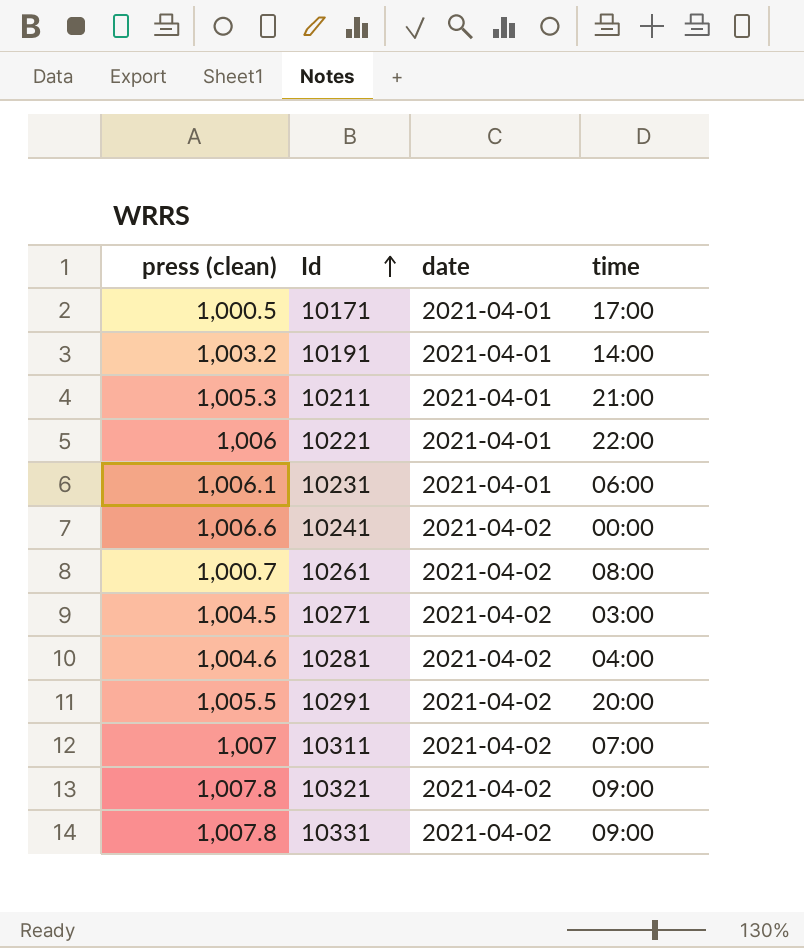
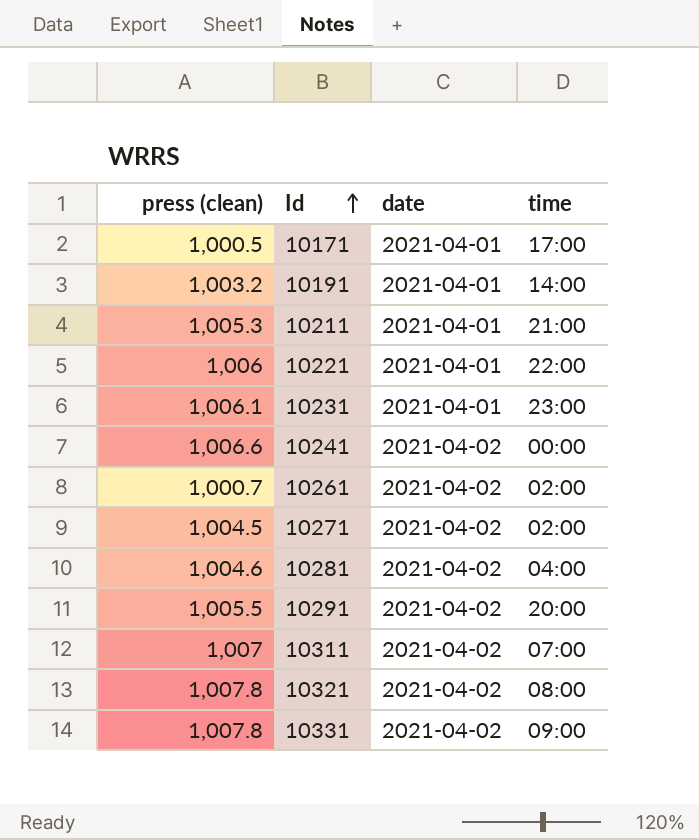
10231 | time: 06:00 -> 23:00
10261 | time: 08:00 -> 02:00
10271 | time: 03:00 -> 02:00
10321 | time: 09:00 -> 08:00

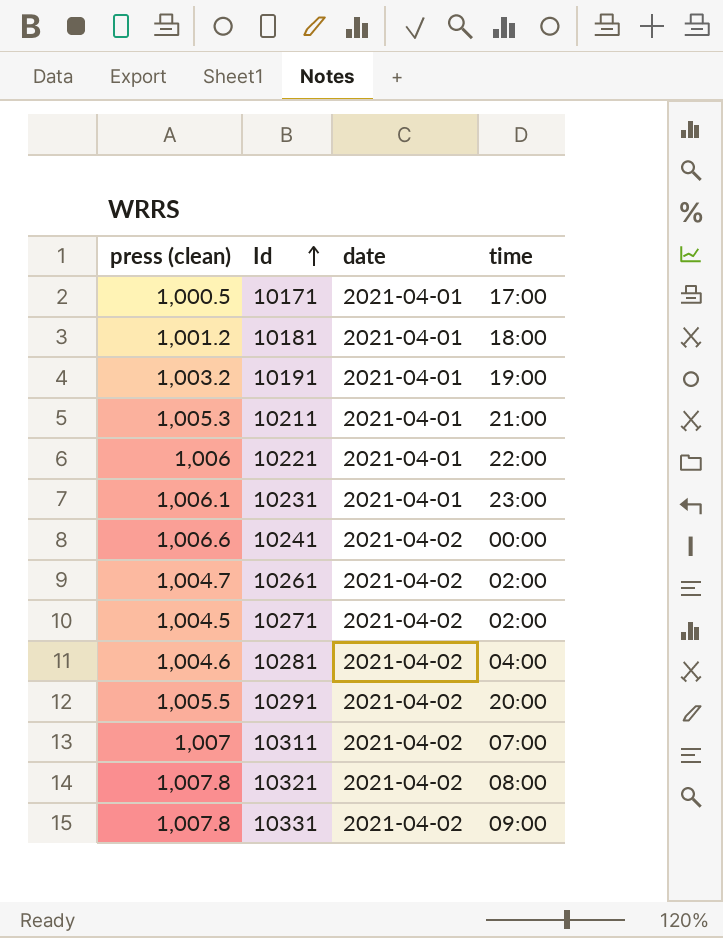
row 10181: none -> 1,001.2 | 2021-04-01 | 18:00
10191 | time: 14:00 -> 19:00
10261 | press (clean): 1,000.7 -> 1,004.7

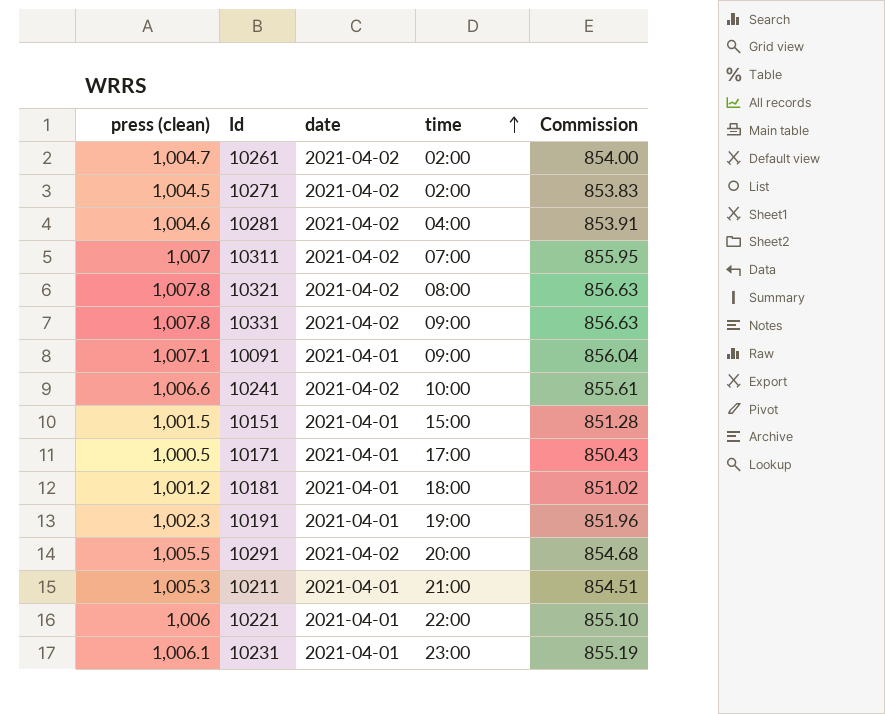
row order: Id ascending -> time ascending
column Commission | formula: none -> [press (clean)] * 0.85
row 10091: none -> 1,007.1 | 2021-04-01 | 09:00 | 856.04
10241 | time: 00:00 -> 10:00
row 10151: none -> 1,001.5 | 2021-04-01 | 15:00 | 851.28
10191 | press (clean): 1,003.2 -> 1,002.3

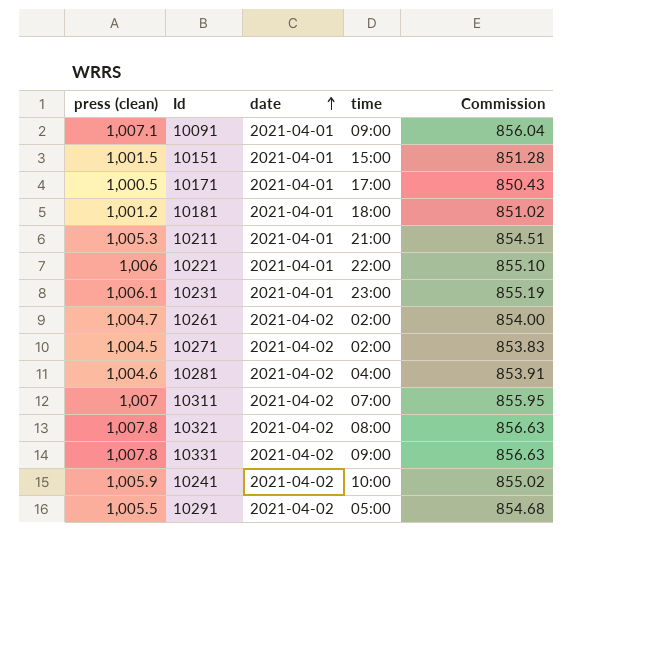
row order: time ascending -> date ascending
row 10191: 1,002.3 | 2021-04-01 | 19:00 | 851.96 -> none
10241 | press (clean): 1,006.6 -> 1,005.9
10241 | Commission: 855.61 -> 855.02
10291 | time: 20:00 -> 05:00

